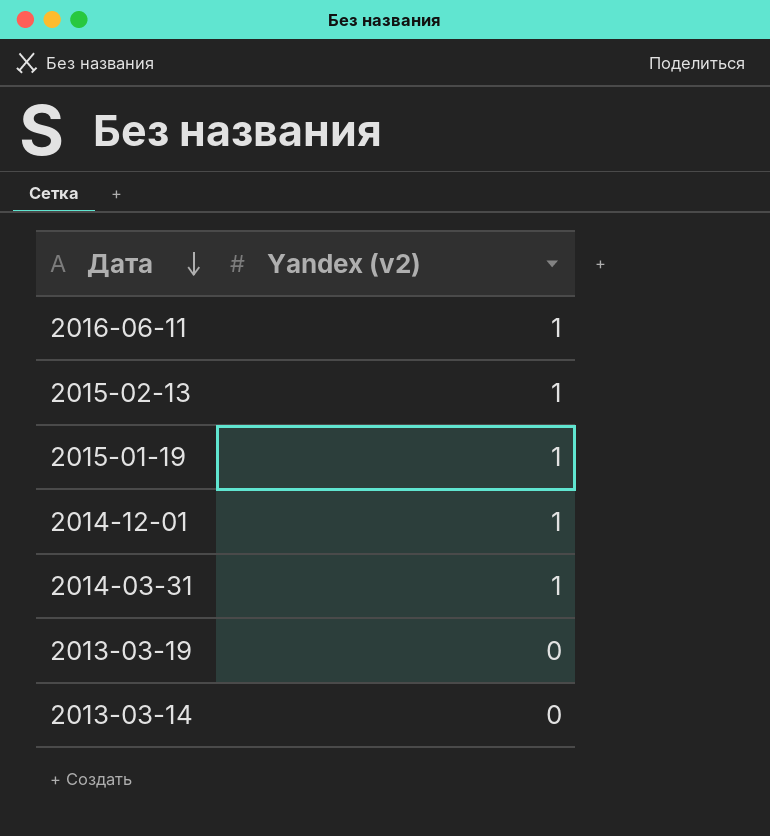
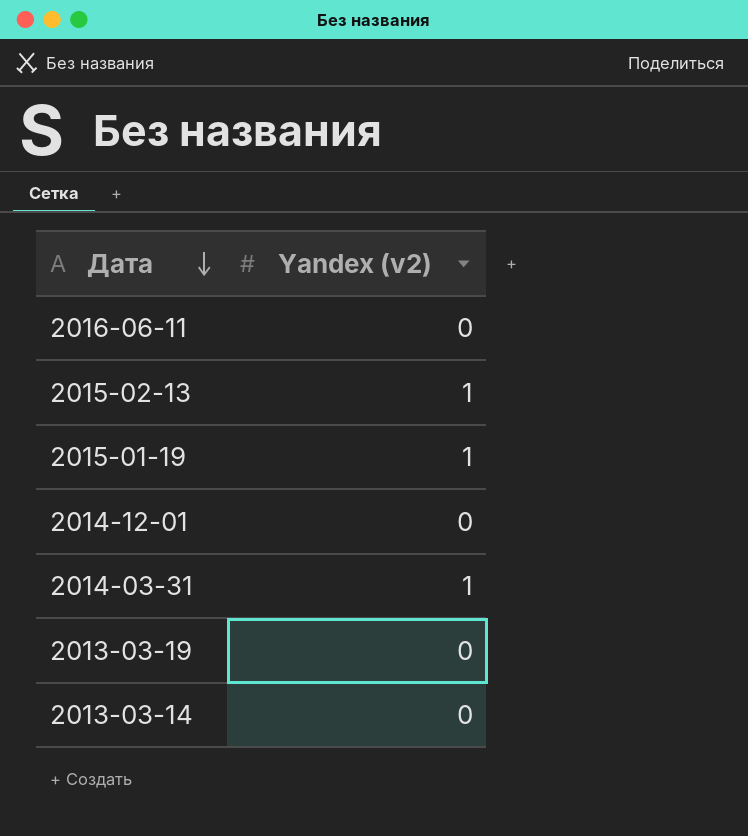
2016-06-11 | Yandex (v2): 1 -> 0
2014-12-01 | Yandex (v2): 1 -> 0

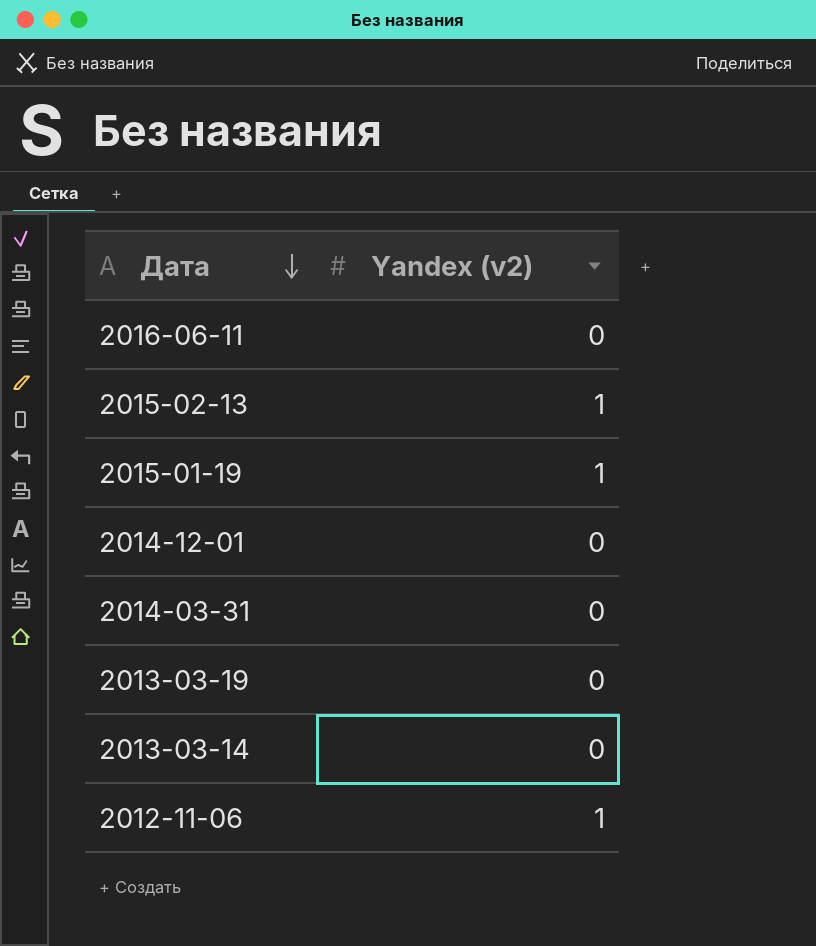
2014-03-31 | Yandex (v2): 1 -> 0
row 2012-11-06: none -> 1

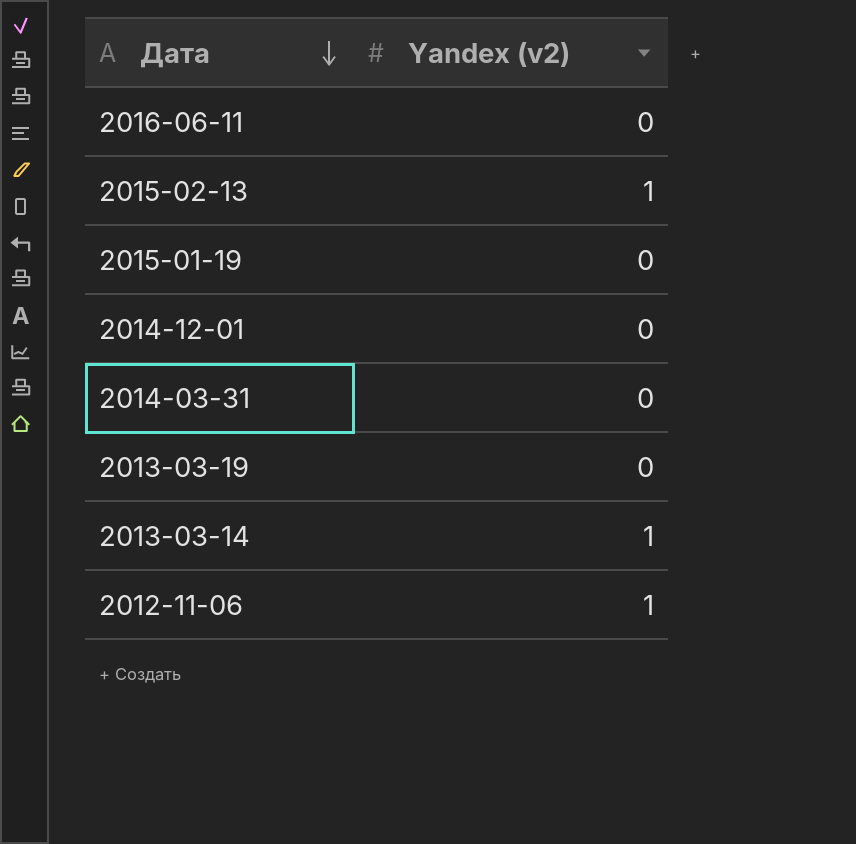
2015-01-19 | Yandex (v2): 1 -> 0
2013-03-14 | Yandex (v2): 0 -> 1

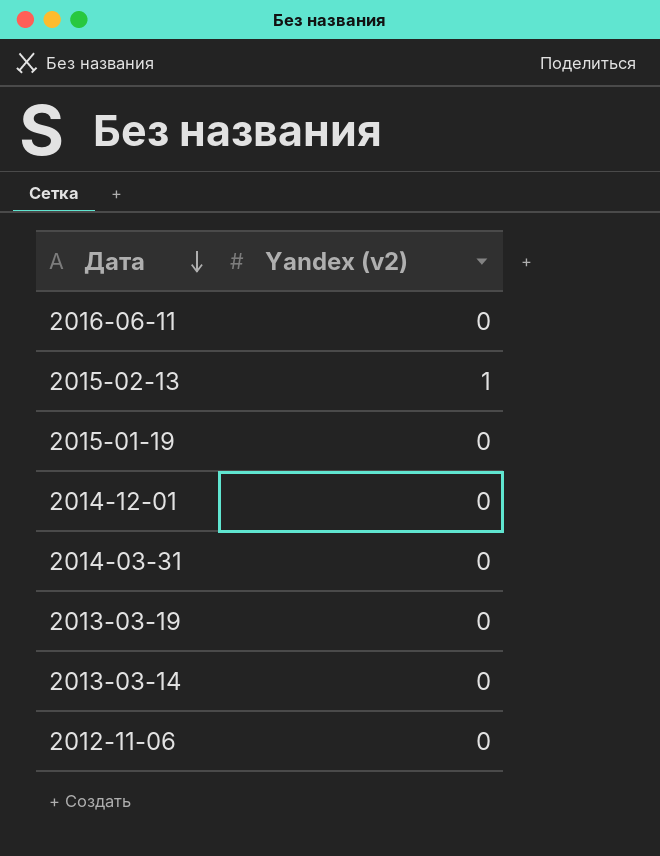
2013-03-14 | Yandex (v2): 1 -> 0
2012-11-06 | Yandex (v2): 1 -> 0

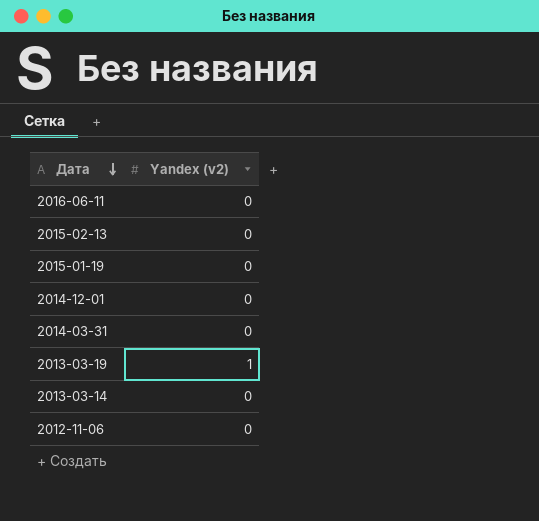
2015-02-13 | Yandex (v2): 1 -> 0
2013-03-19 | Yandex (v2): 0 -> 1

